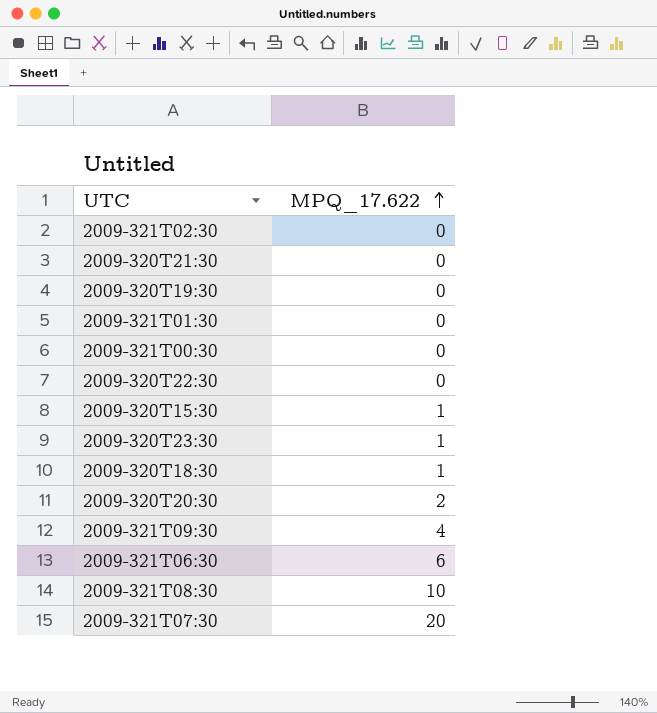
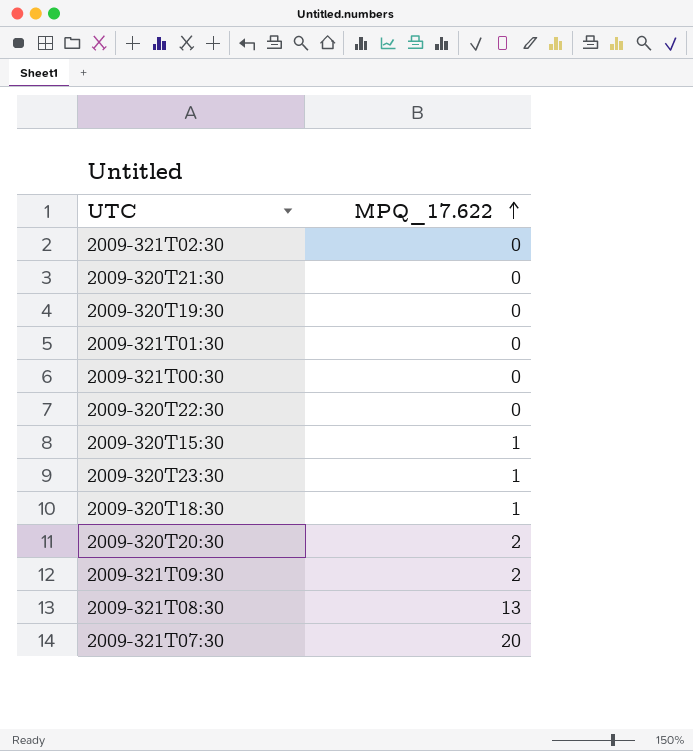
row 2009-321T06:30: 6 -> none
2009-321T09:30 | MPQ_17.622: 4 -> 2
2009-321T08:30 | MPQ_17.622: 10 -> 13

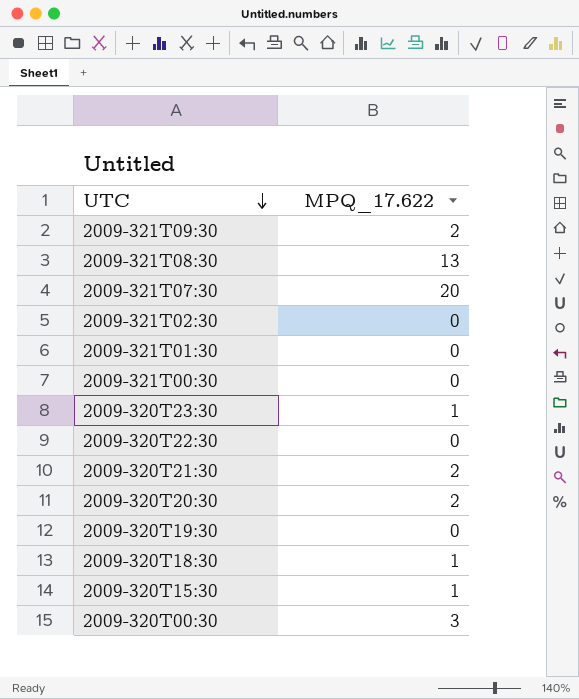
row order: MPQ_17.622 ascending -> UTC descending
2009-320T21:30 | MPQ_17.622: 0 -> 2
row 2009-320T00:30: none -> 3

